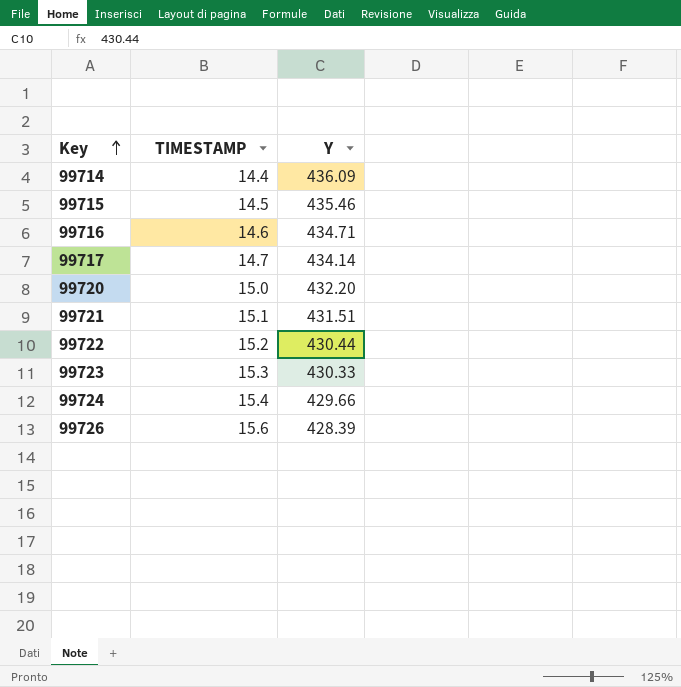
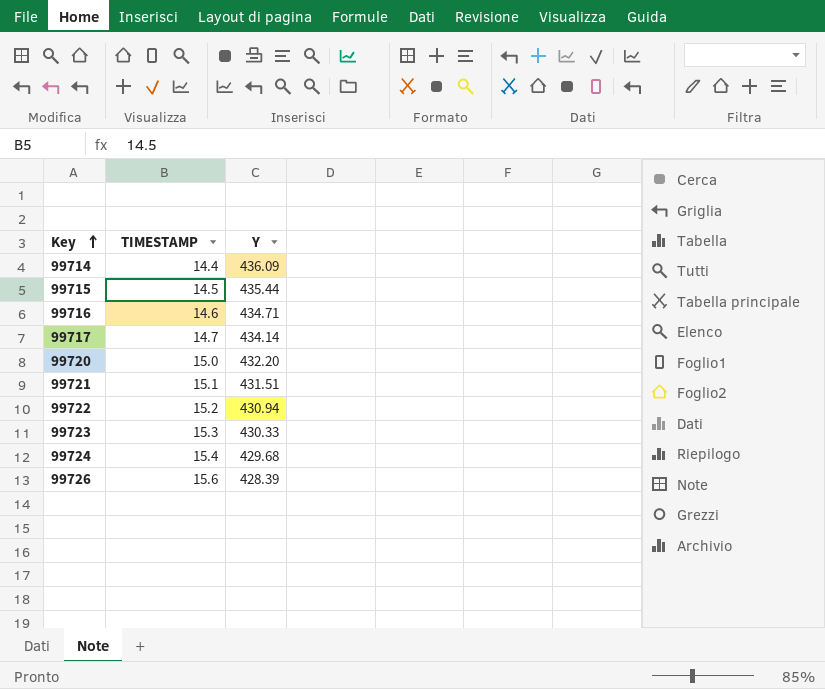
99715 | Y: 435.46 -> 435.44
99722 | Y: 430.44 -> 430.94
99724 | Y: 429.66 -> 429.68

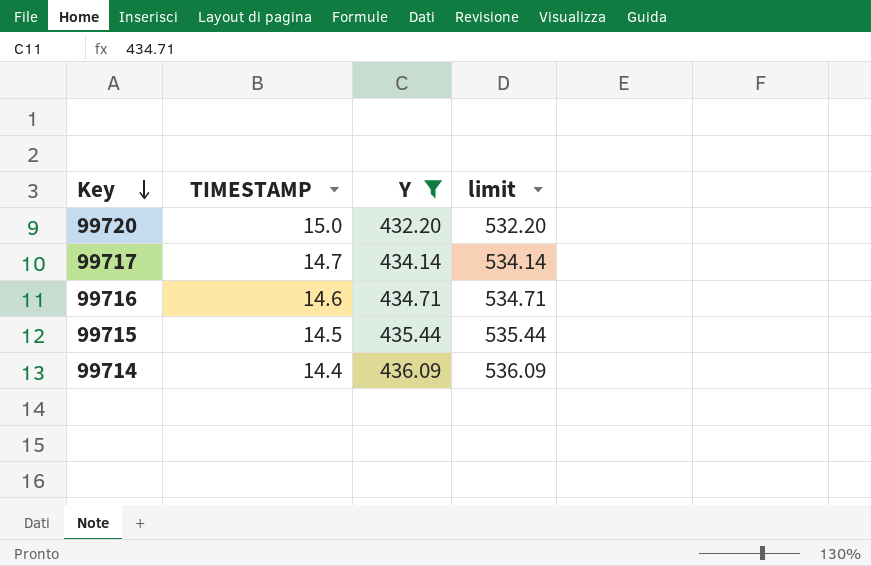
filter: none -> Y >= 432.20
row order: Key ascending -> Key descending
column limit | formula: none -> [Y] + 100

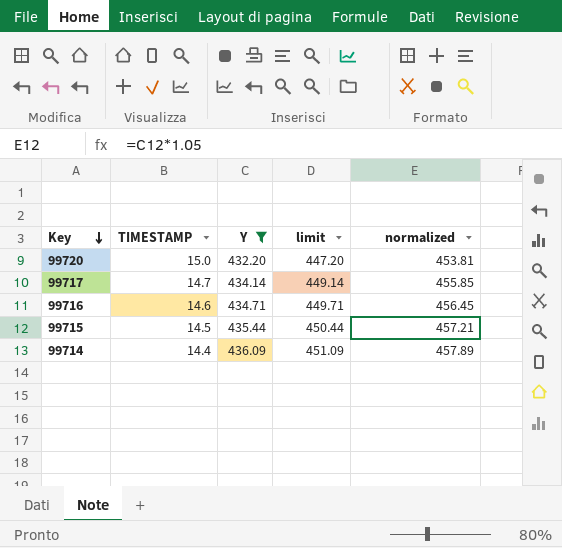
column limit | formula: [Y] + 100 -> [Y] + 15
column normalized | formula: none -> [Y] * 1.05

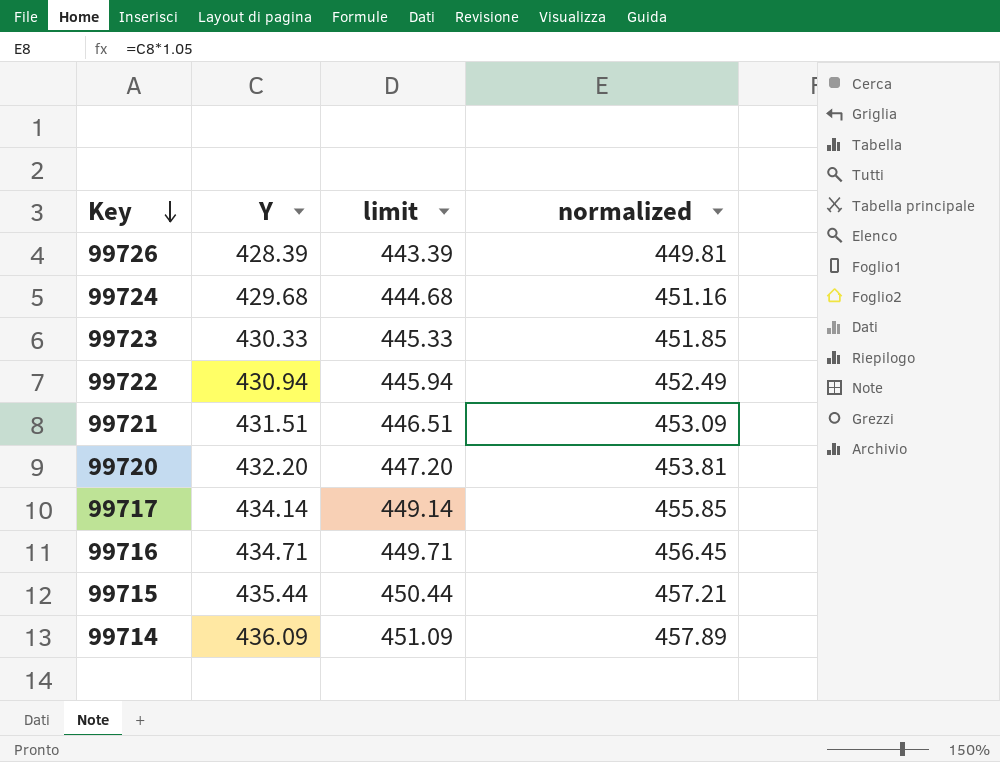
filter: Y >= 432.20 -> none
column TIMESTAMP | position: 2 -> none

